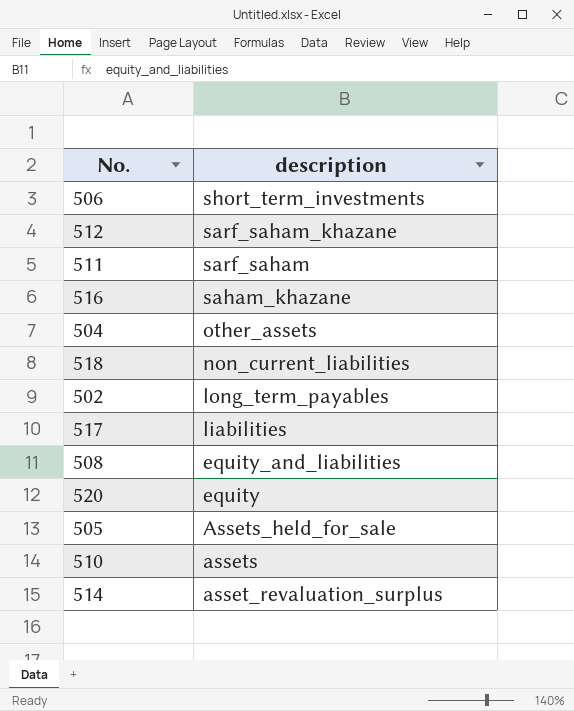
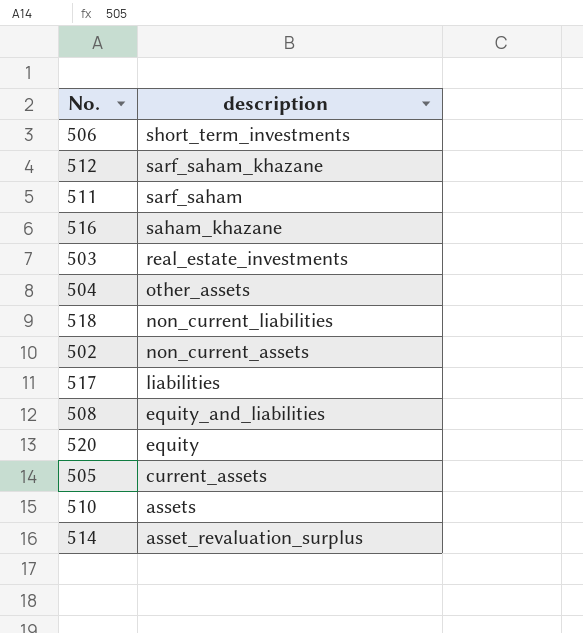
row 503: none -> real_estate_investments
502 | description: long_term_payables -> non_current_assets
505 | description: Assets_held_for_sale -> current_assets

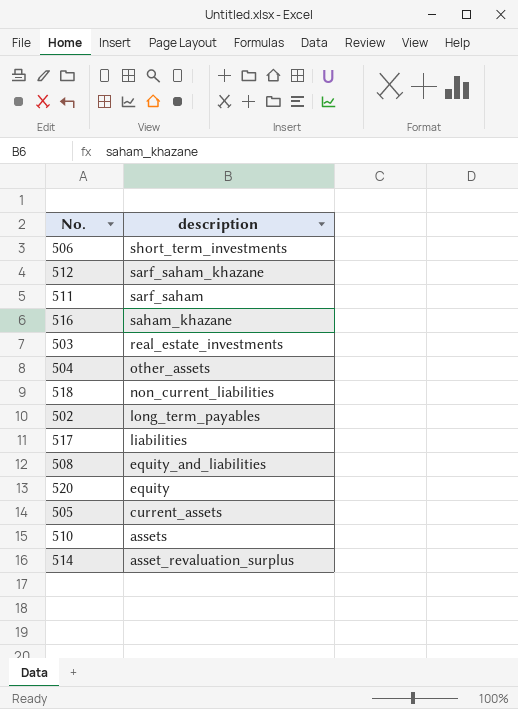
502 | description: non_current_assets -> long_term_payables

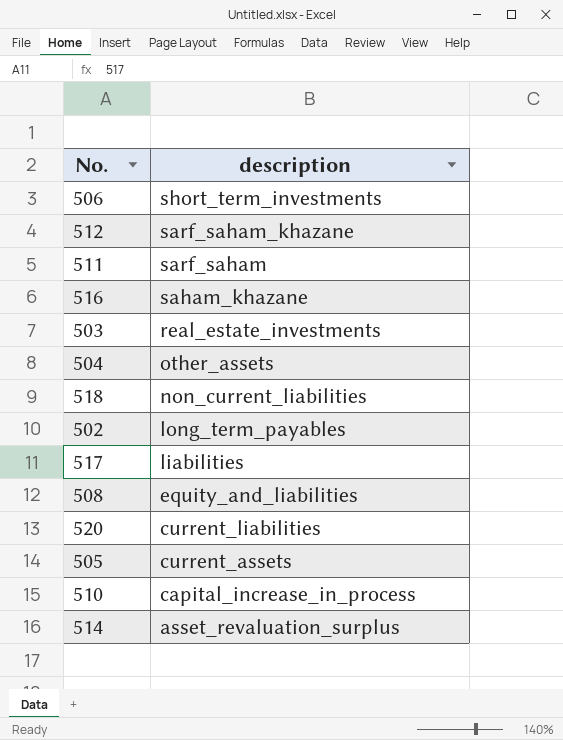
520 | description: equity -> current_liabilities
510 | description: assets -> capital_increase_in_process

